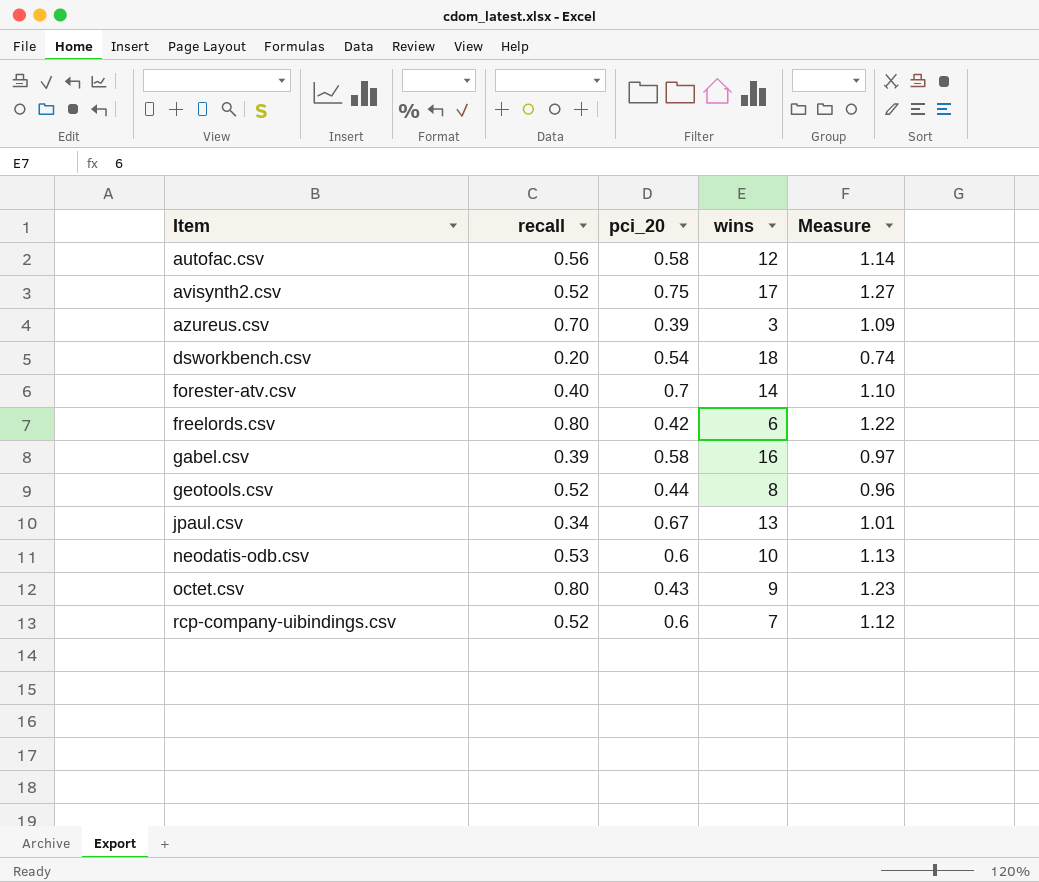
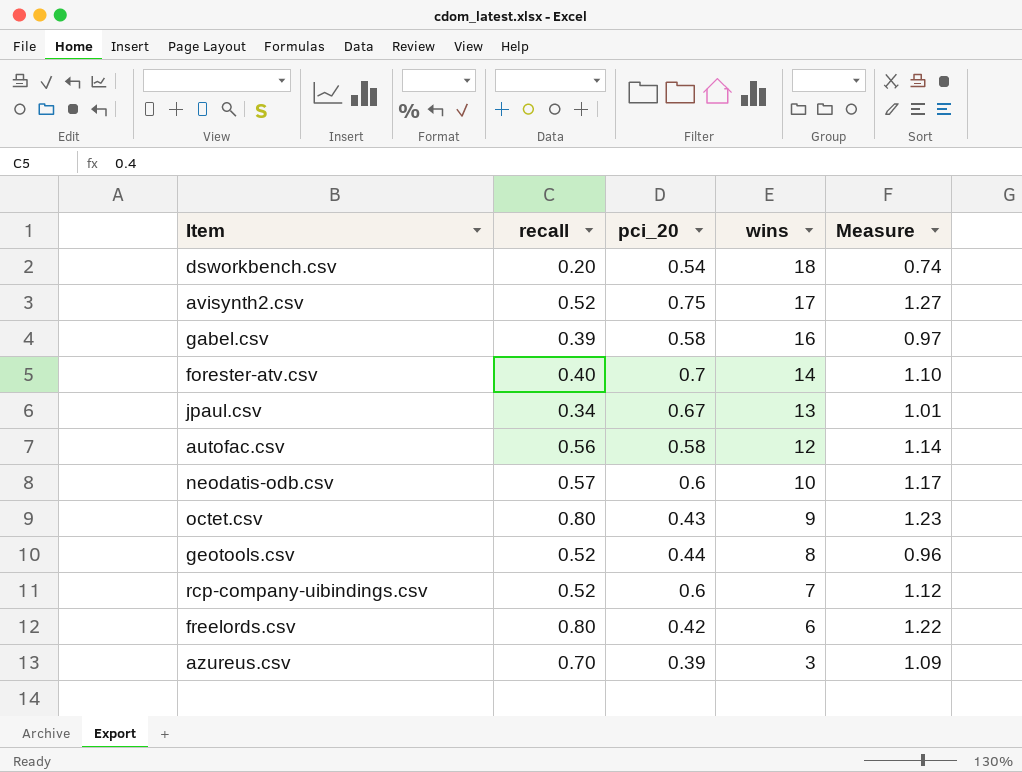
row order: Item ascending -> wins descending
neodatis-odb.csv | recall: 0.53 -> 0.57
neodatis-odb.csv | Measure: 1.13 -> 1.17

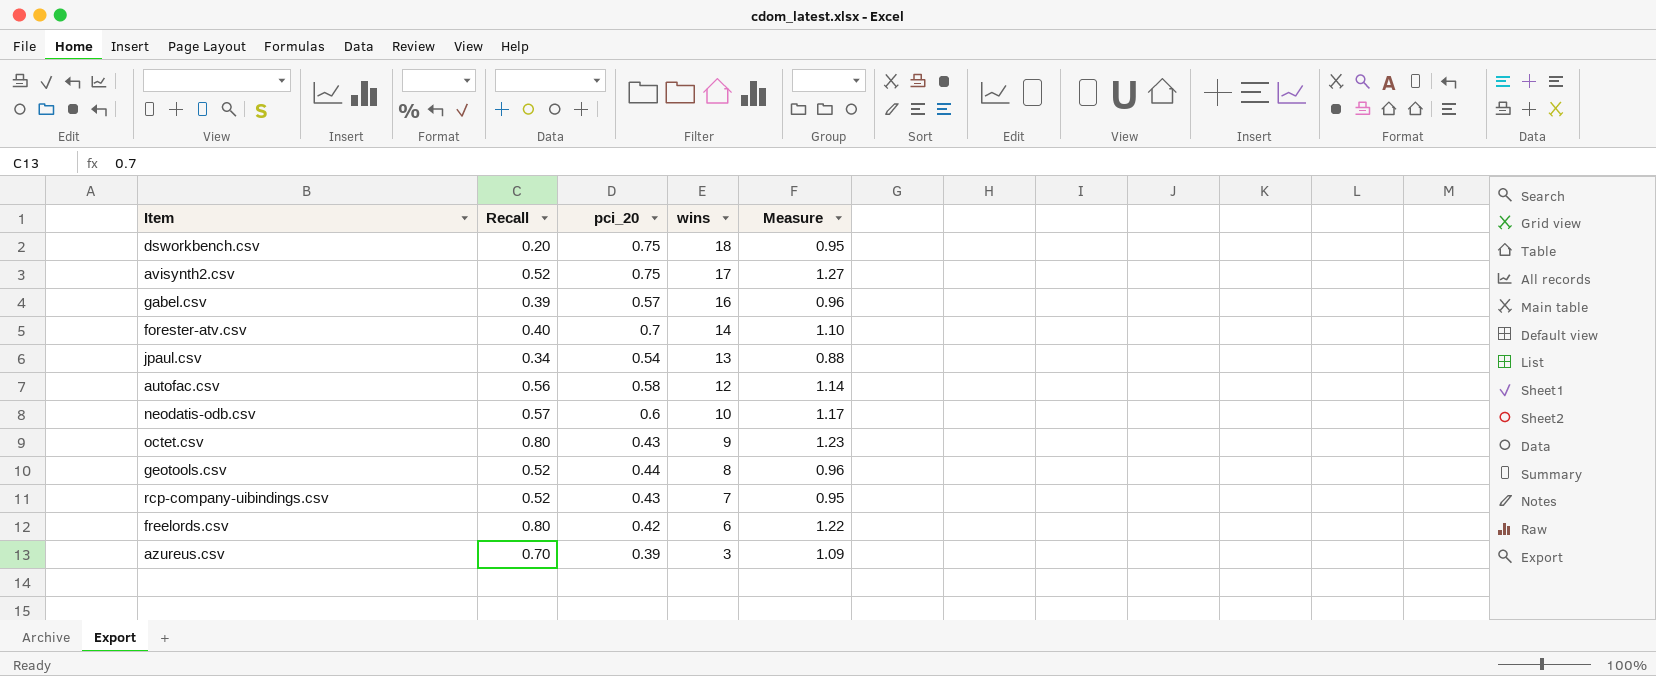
column name: recall -> Recall
dsworkbench.csv | pci_20: 0.54 -> 0.75
dsworkbench.csv | Measure: 0.74 -> 0.95
gabel.csv | pci_20: 0.58 -> 0.57
gabel.csv | Measure: 0.97 -> 0.96
jpaul.csv | pci_20: 0.67 -> 0.54
jpaul.csv | Measure: 1.01 -> 0.88
rcp-company-uibindings.csv | pci_20: 0.6 -> 0.43
rcp-company-uibindings.csv | Measure: 1.12 -> 0.95

